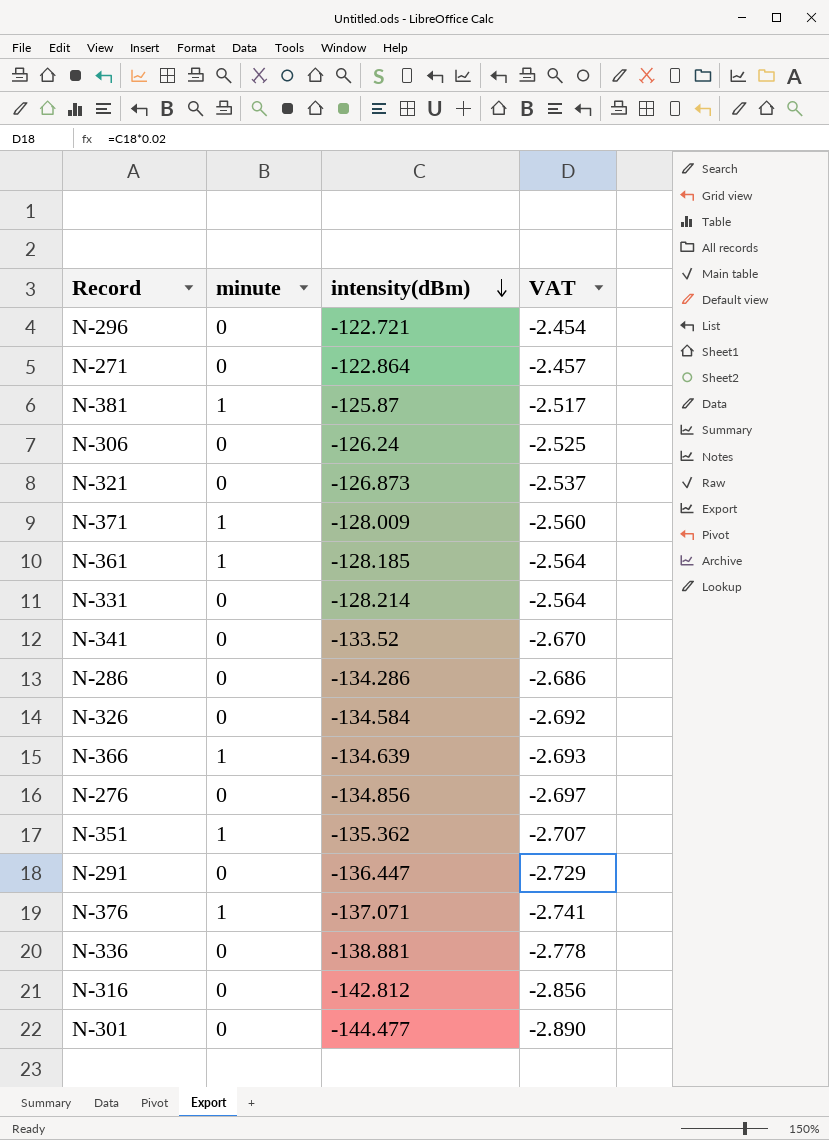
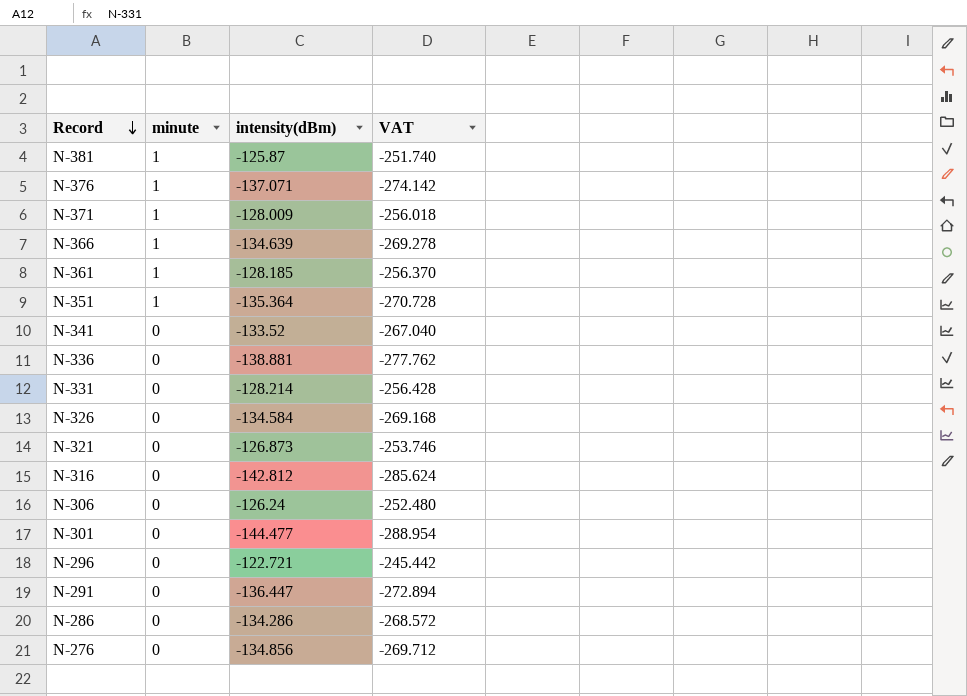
row order: intensity(dBm) descending -> Record descending
column VAT | formula: [intensity(dBm)] * 0.02 -> [intensity(dBm)] * 2
row N-271: 0 | -122.864 | -2.457 -> none
N-351 | intensity(dBm): -135.362 -> -135.364

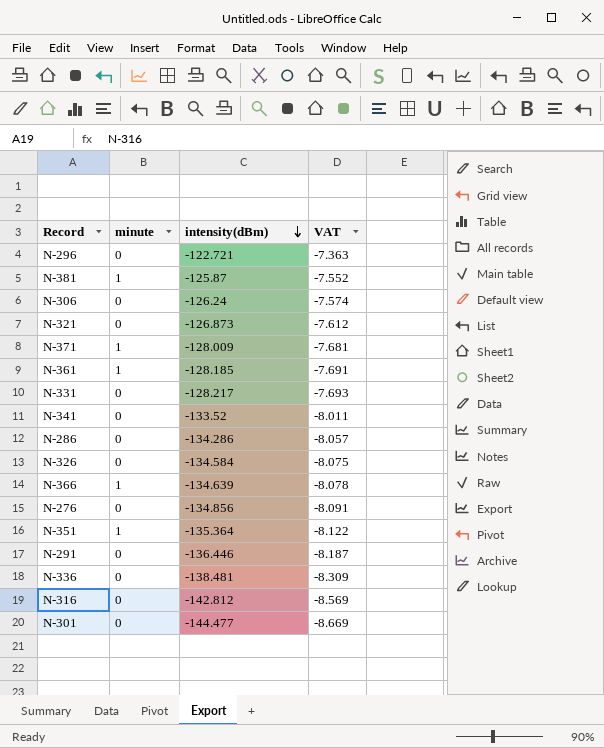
row order: Record descending -> intensity(dBm) descending
column VAT | formula: [intensity(dBm)] * 2 -> [intensity(dBm)] * 0.06
row N-376: 1 | -137.071 | -274.142 -> none
N-331 | intensity(dBm): -128.214 -> -128.217
N-291 | intensity(dBm): -136.447 -> -136.446
N-336 | intensity(dBm): -138.881 -> -138.481

